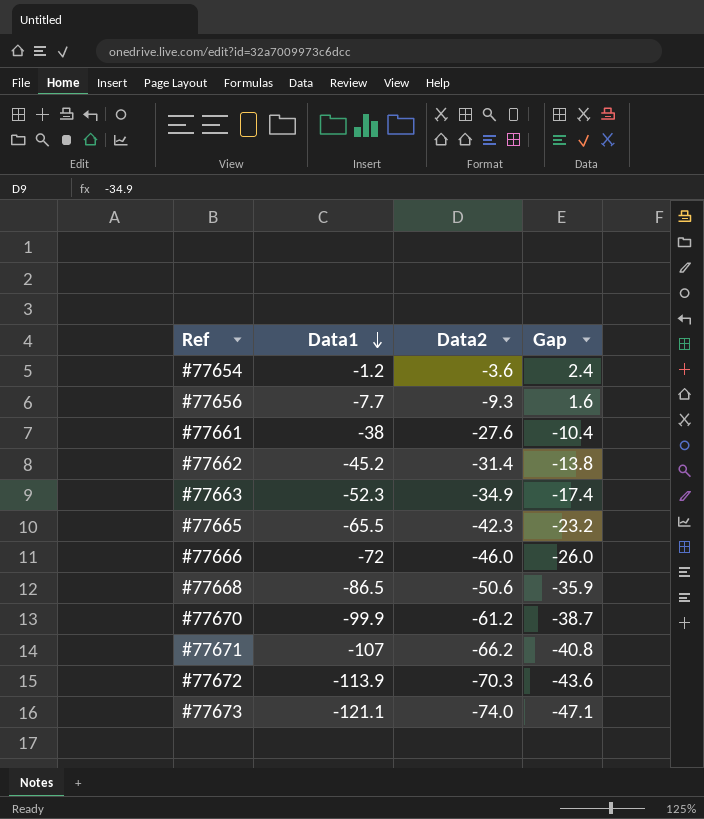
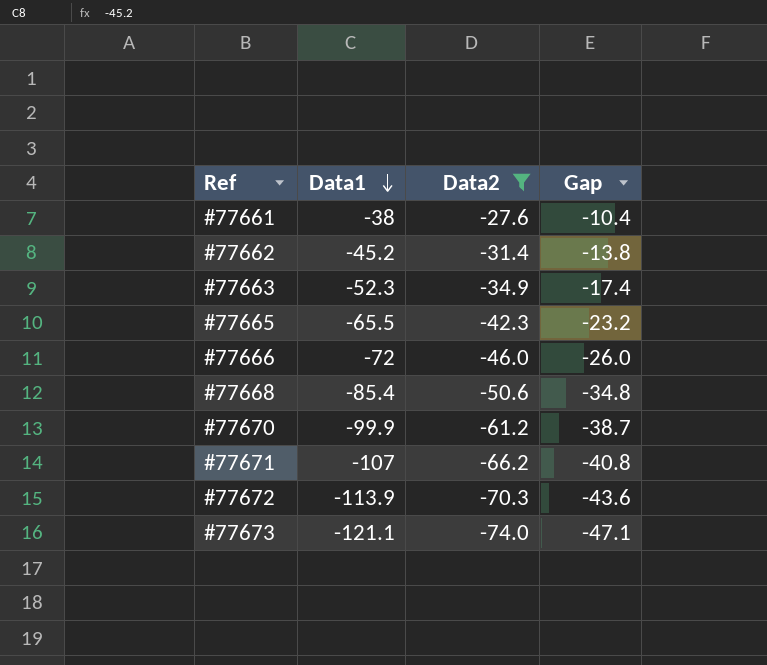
filter: none -> Data2 <= -27.6
#77668 | Data1: -86.5 -> -85.4
#77668 | Gap: -35.9 -> -34.8

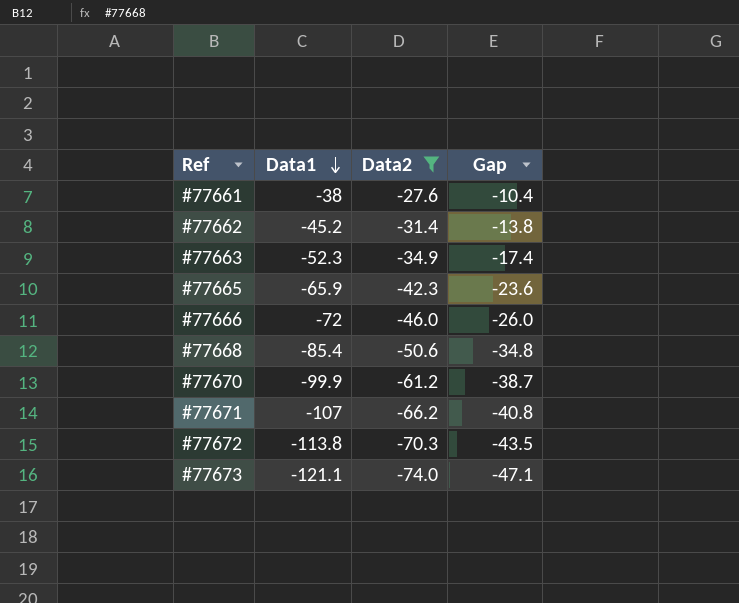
#77665 | Data1: -65.5 -> -65.9
#77665 | Gap: -23.2 -> -23.6
#77672 | Data1: -113.9 -> -113.8
#77672 | Gap: -43.6 -> -43.5

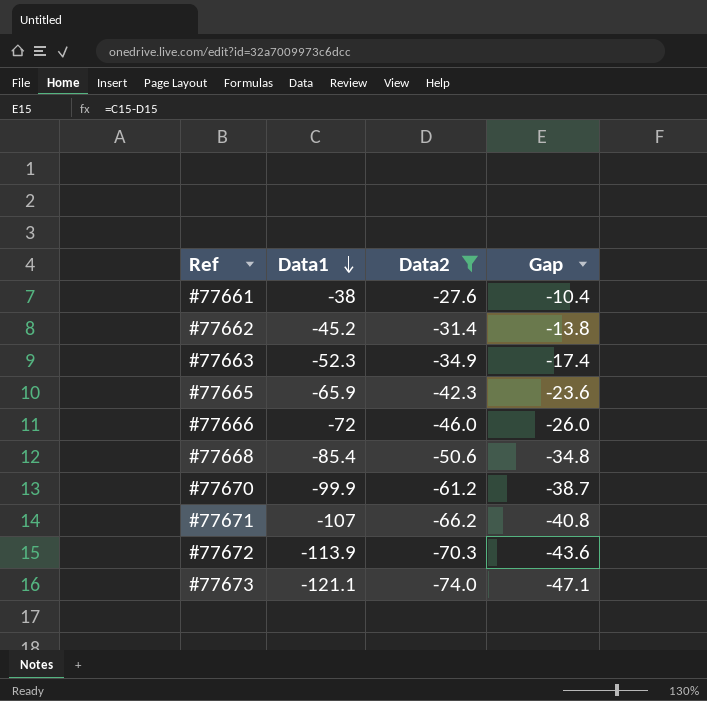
#77672 | Data1: -113.8 -> -113.9
#77672 | Gap: -43.5 -> -43.6

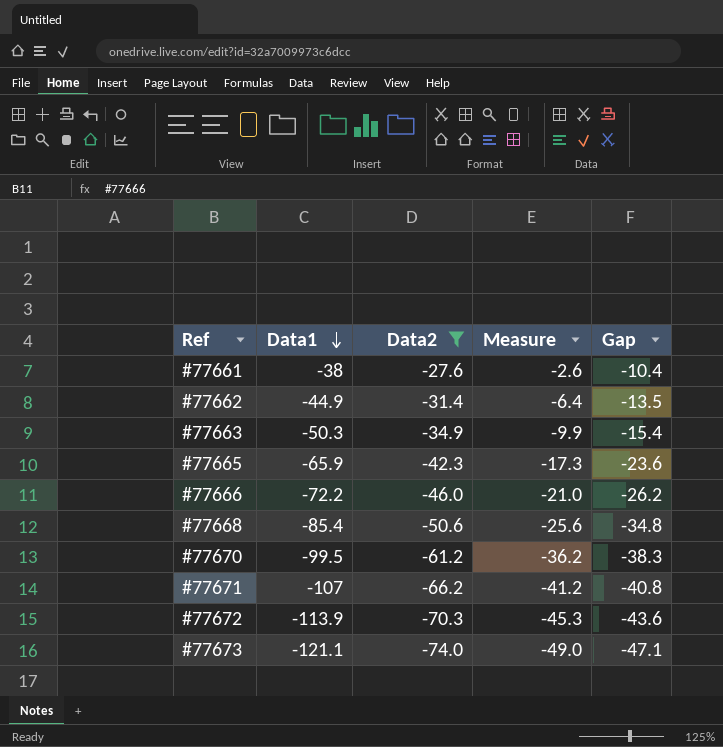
column Measure | formula: none -> [Data2] + 25
#77662 | Data1: -45.2 -> -44.9
#77662 | Gap: -13.8 -> -13.5
#77663 | Data1: -52.3 -> -50.3
#77663 | Gap: -17.4 -> -15.4
#77666 | Data1: -72 -> -72.2
#77666 | Gap: -26.0 -> -26.2
#77670 | Data1: -99.9 -> -99.5
#77670 | Gap: -38.7 -> -38.3

